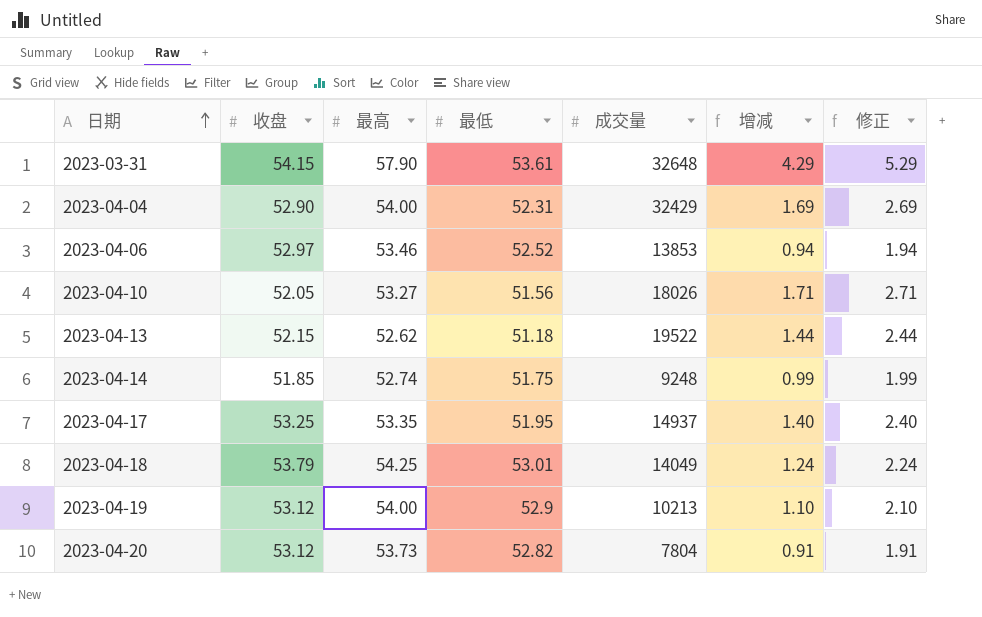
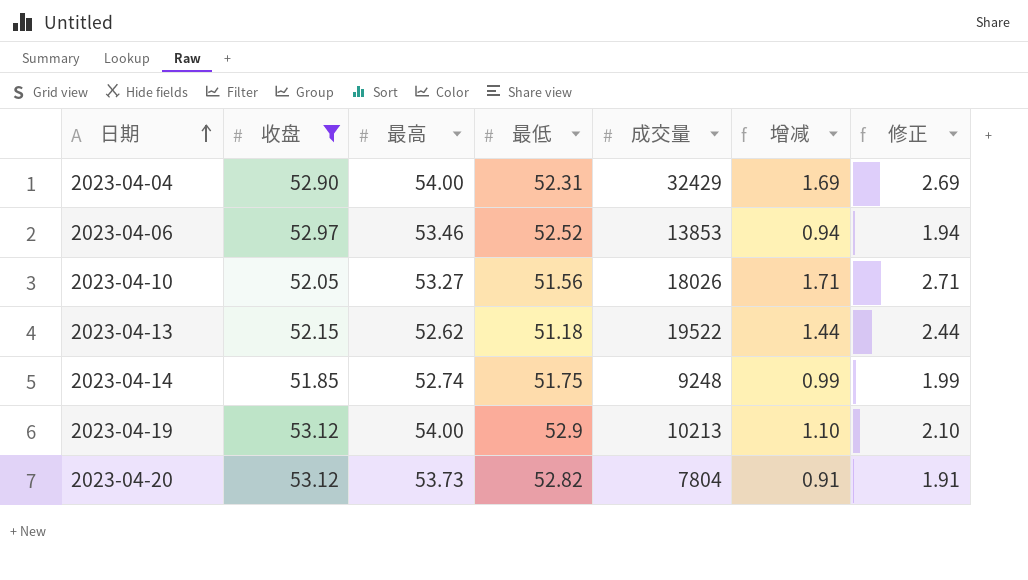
filter: none -> 收盘 <= 53.12

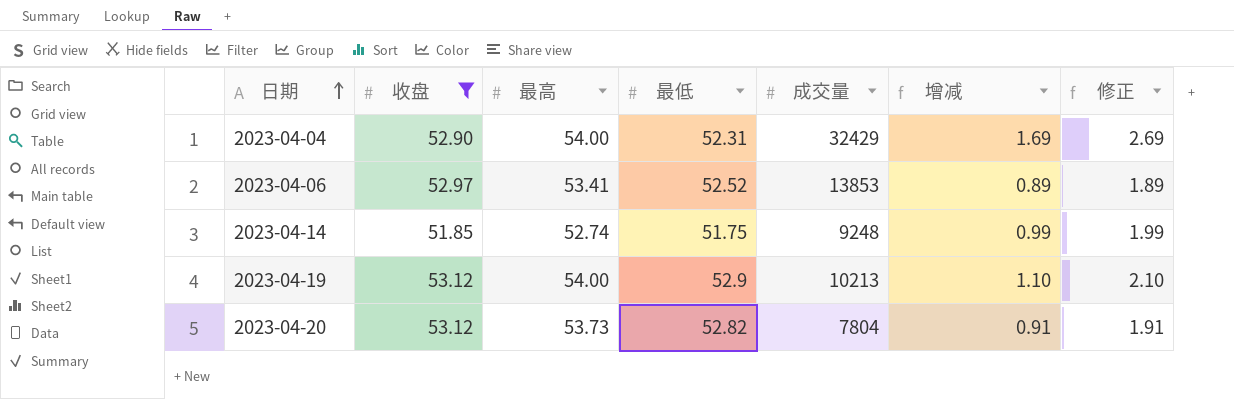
row 2023-04-10: 52.05 | 53.27 | 51.56 | 18026 | 1.71 | 2.71 -> none
row 2023-04-13: 52.15 | 52.62 | 51.18 | 19522 | 1.44 | 2.44 -> none
2023-04-06 | 最高: 53.46 -> 53.41
2023-04-06 | 增减: 0.94 -> 0.89
2023-04-06 | 修正: 1.94 -> 1.89

